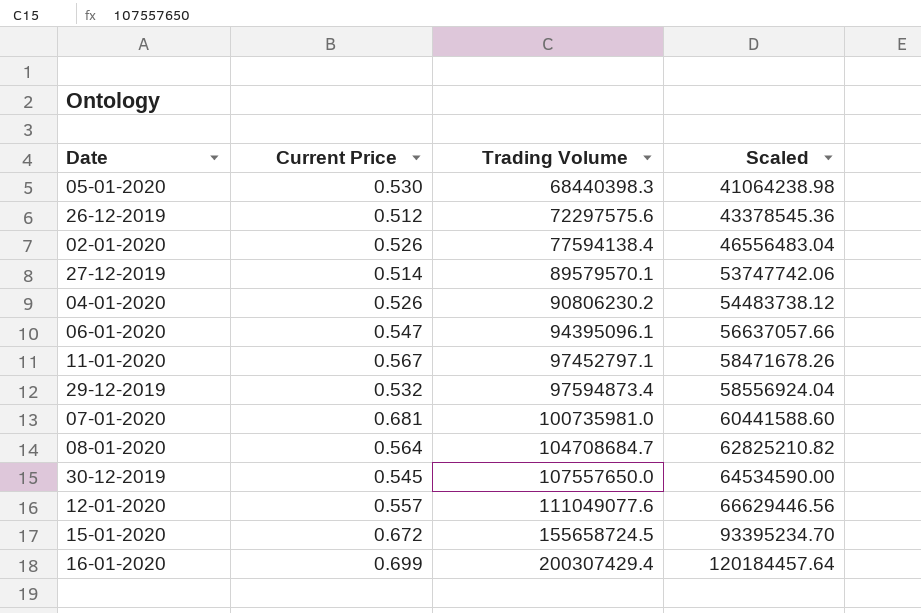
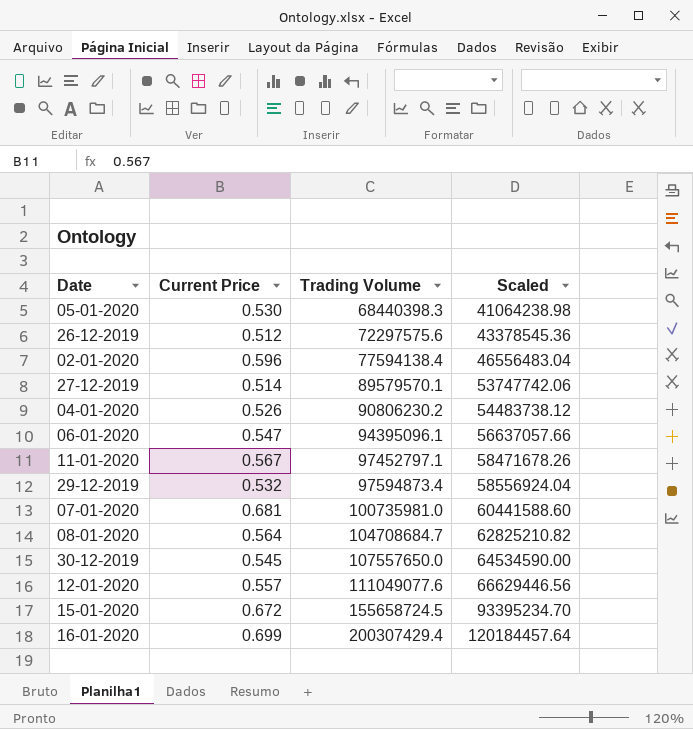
02-01-2020 | Current Price: 0.526 -> 0.596

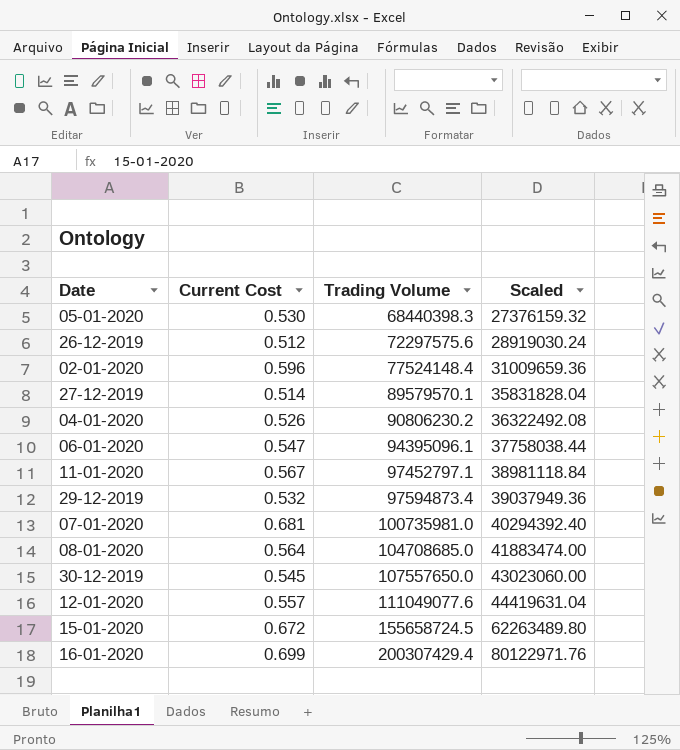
column name: Current Price -> Current Cost
column Scaled | formula: [Trading Volume] * 0.6 -> [Trading Volume] * 0.4
02-01-2020 | Trading Volume: 77594138.4 -> 77524148.4
08-01-2020 | Trading Volume: 104708684.7 -> 104708685.0

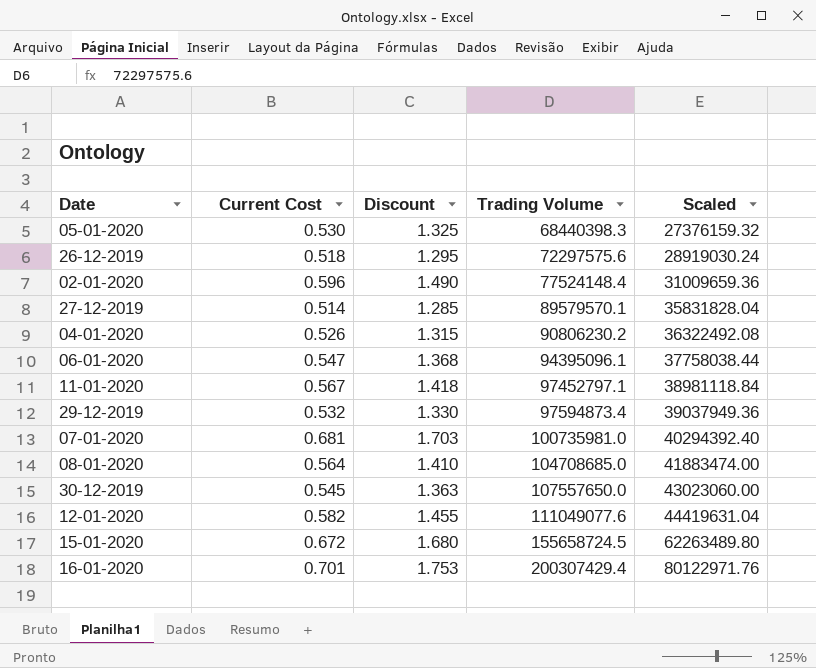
column Discount | formula: none -> [Current Cost] * 2.5
26-12-2019 | Current Cost: 0.512 -> 0.518
12-01-2020 | Current Cost: 0.557 -> 0.582
16-01-2020 | Current Cost: 0.699 -> 0.701

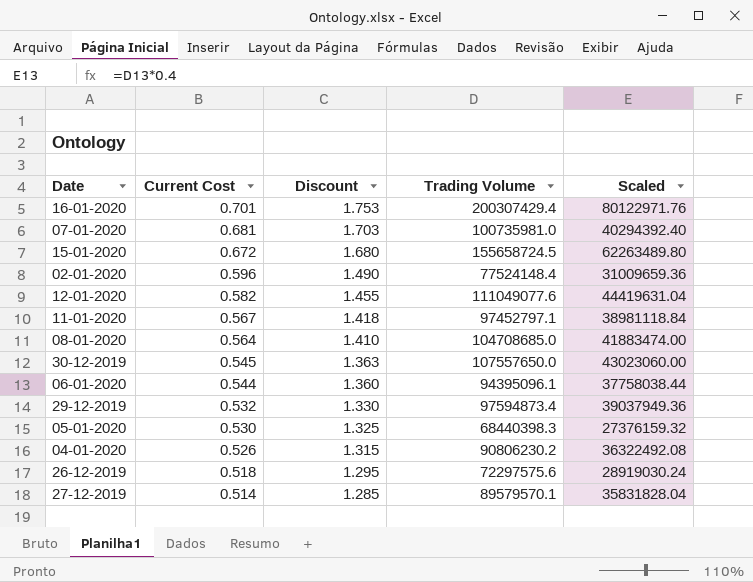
row order: Trading Volume ascending -> Current Cost descending
06-01-2020 | Current Cost: 0.547 -> 0.544
06-01-2020 | Discount: 1.368 -> 1.360

